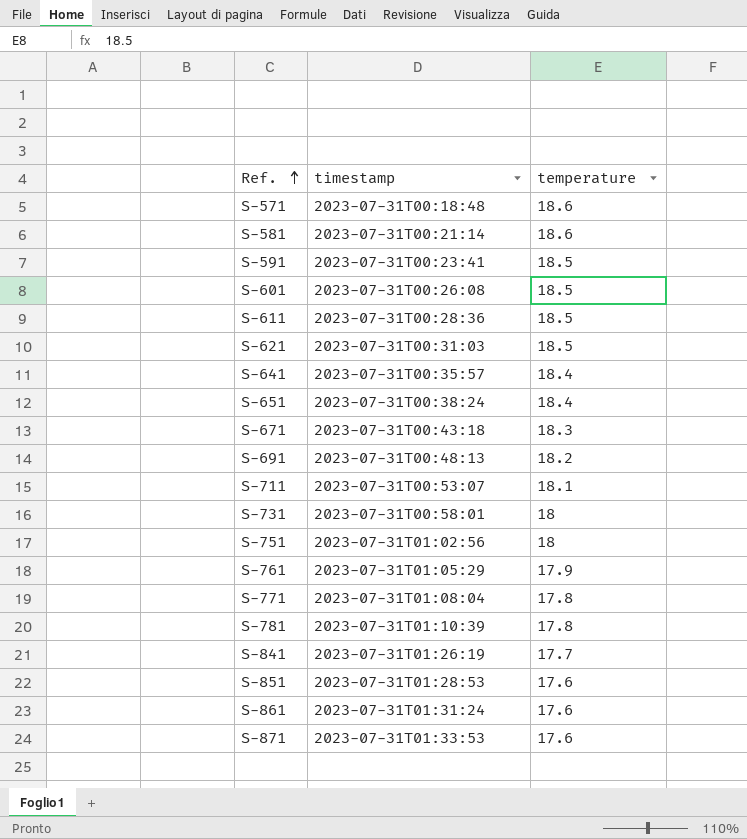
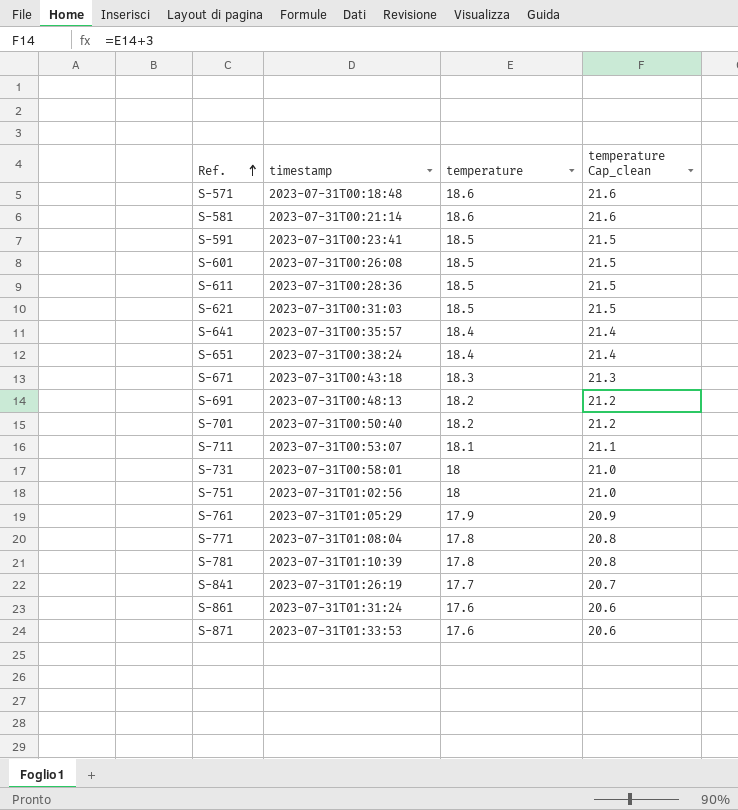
column temperature Cap_clean | formula: none -> [temperature] + 3
row S-851: 2023-07-31T01:28:53 | 17.6 -> none
row S-701: none -> 2023-07-31T00:50:40 | 18.2 | 21.2

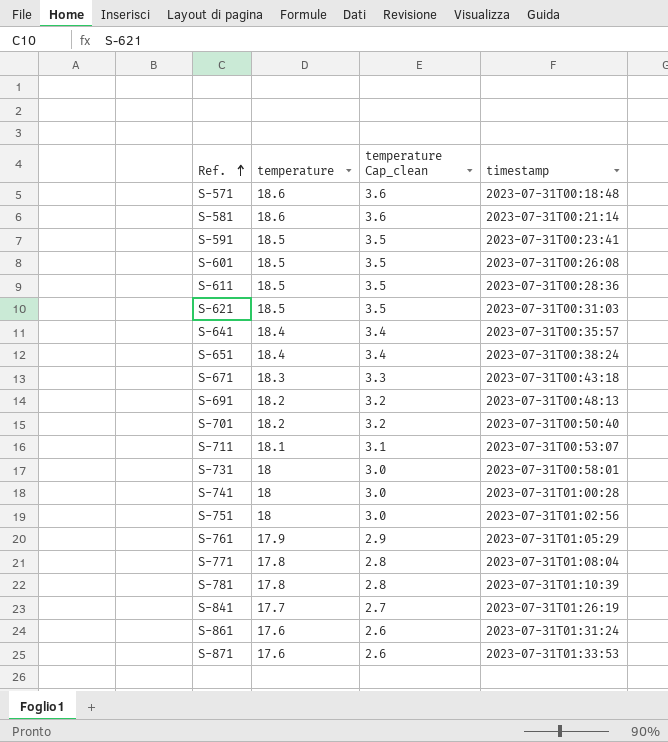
column temperature Cap_clean | formula: [temperature] + 3 -> [temperature] - 15
column timestamp | position: 2 -> 4
row S-741: none -> 18 | 3.0 | 2023-07-31T01:00:28

